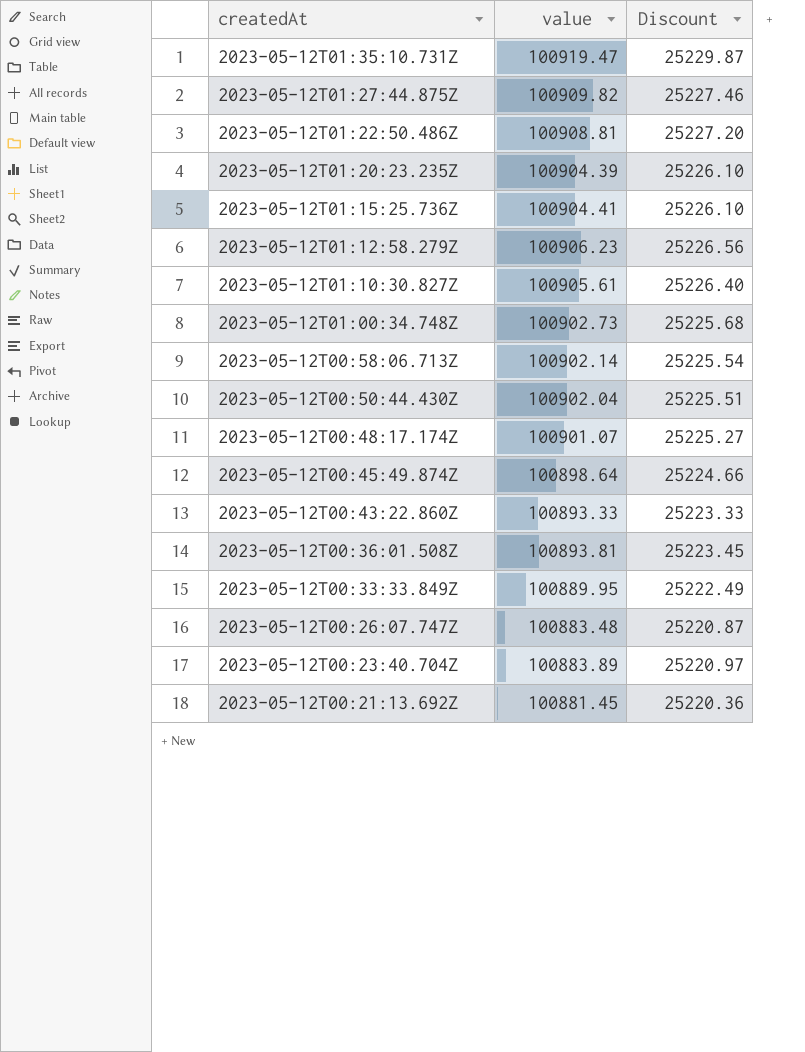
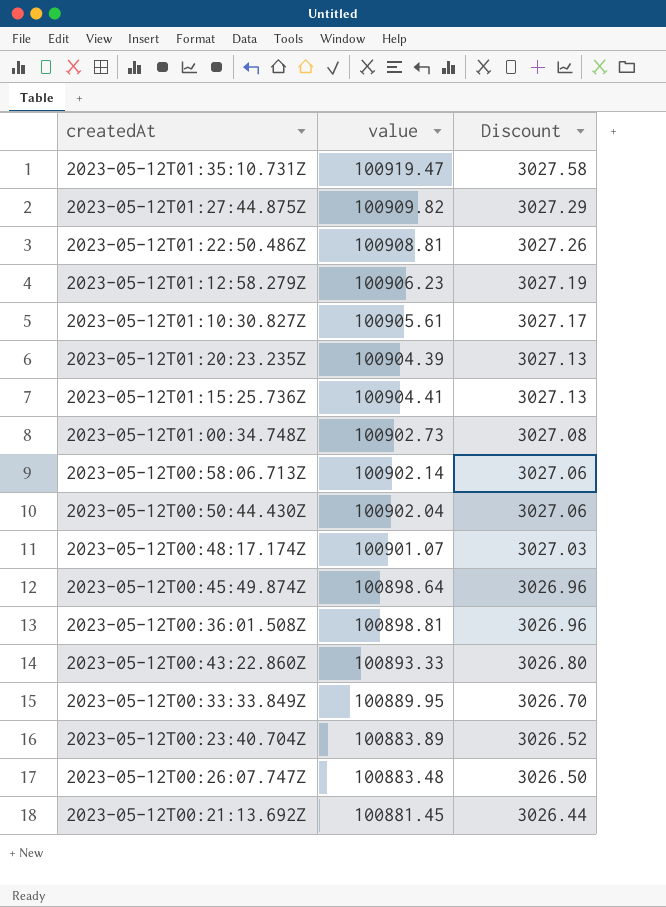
row order: createdAt descending -> Discount descending
column Discount | formula: [value] * 0.25 -> [value] * 0.03
2023-05-12T00:36:01.508Z | value: 100893.81 -> 100898.81

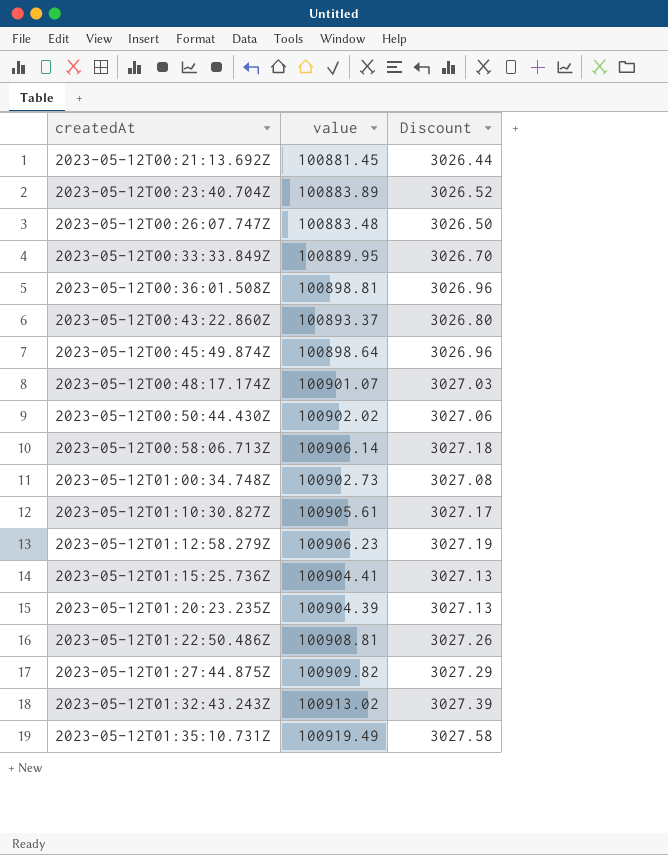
row order: Discount descending -> createdAt ascending
2023-05-12T00:43:22.860Z | value: 100893.33 -> 100893.37
2023-05-12T00:50:44.430Z | value: 100902.04 -> 100902.02
2023-05-12T00:58:06.713Z | value: 100902.14 -> 100906.14
2023-05-12T00:58:06.713Z | Discount: 3027.06 -> 3027.18
row 2023-05-12T01:32:43.243Z: none -> 100913.02 | 3027.39
2023-05-12T01:35:10.731Z | value: 100919.47 -> 100919.49

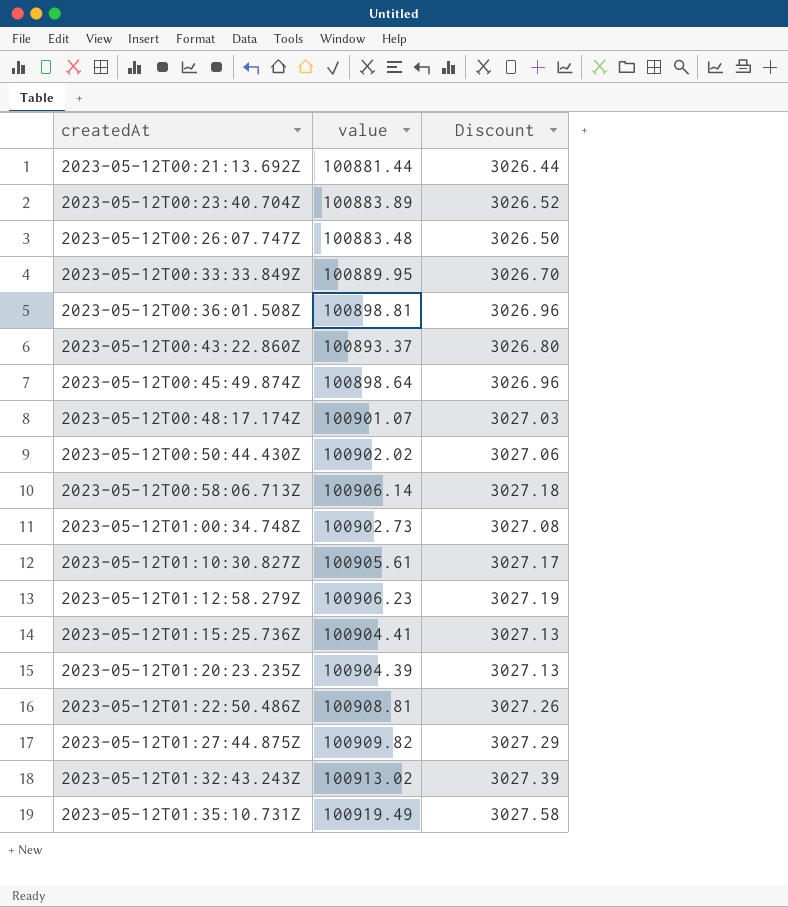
2023-05-12T00:21:13.692Z | value: 100881.45 -> 100881.44

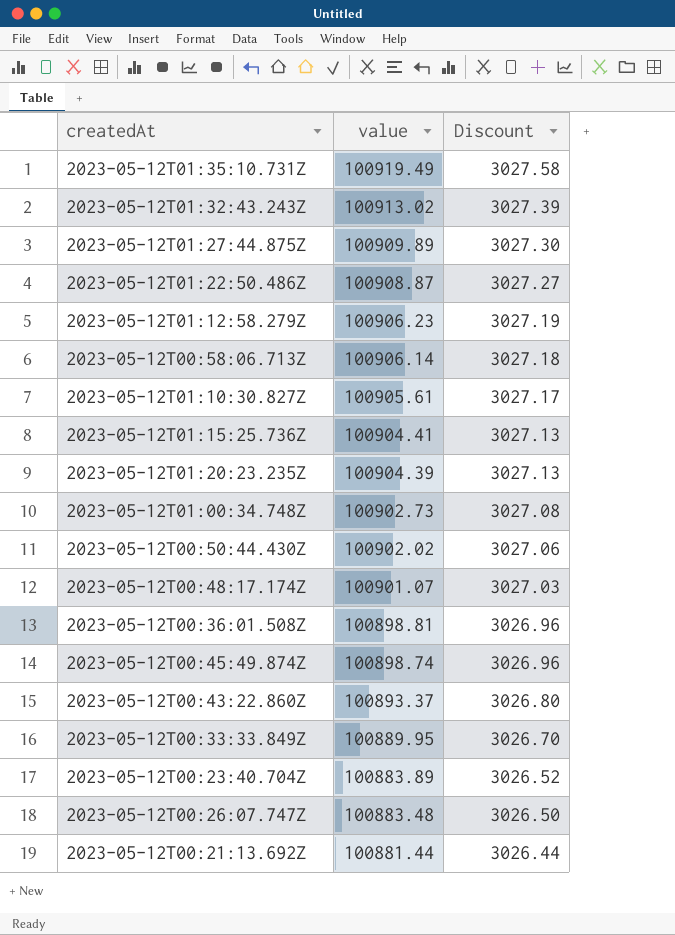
row order: createdAt ascending -> value descending
2023-05-12T01:27:44.875Z | value: 100909.82 -> 100909.89
2023-05-12T01:27:44.875Z | Discount: 3027.29 -> 3027.30
2023-05-12T01:22:50.486Z | value: 100908.81 -> 100908.87
2023-05-12T01:22:50.486Z | Discount: 3027.26 -> 3027.27
2023-05-12T00:45:49.874Z | value: 100898.64 -> 100898.74

